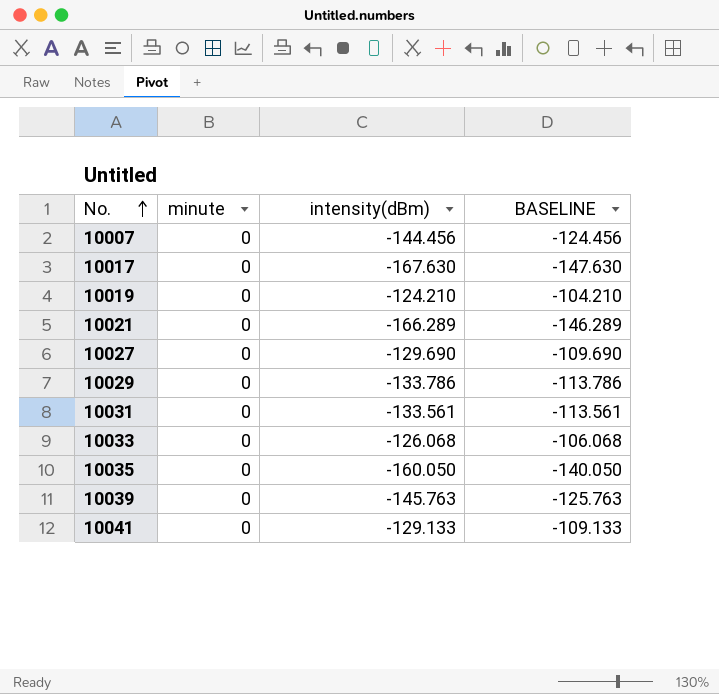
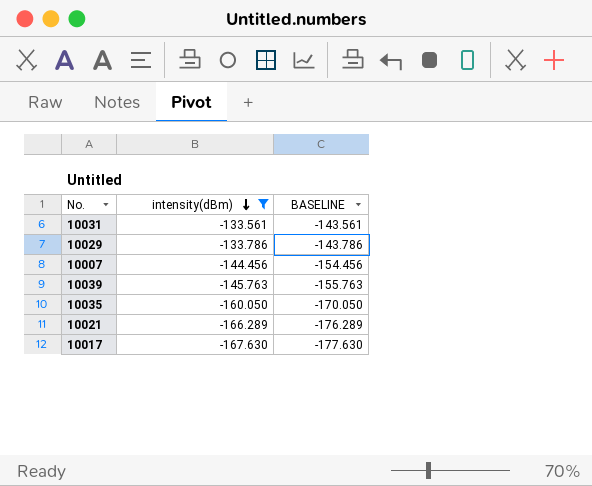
filter: none -> intensity(dBm) <= -133.561
row order: No. ascending -> intensity(dBm) descending
column minute | position: 2 -> none
column BASELINE | formula: [intensity(dBm)] + 20 -> [intensity(dBm)] - 10

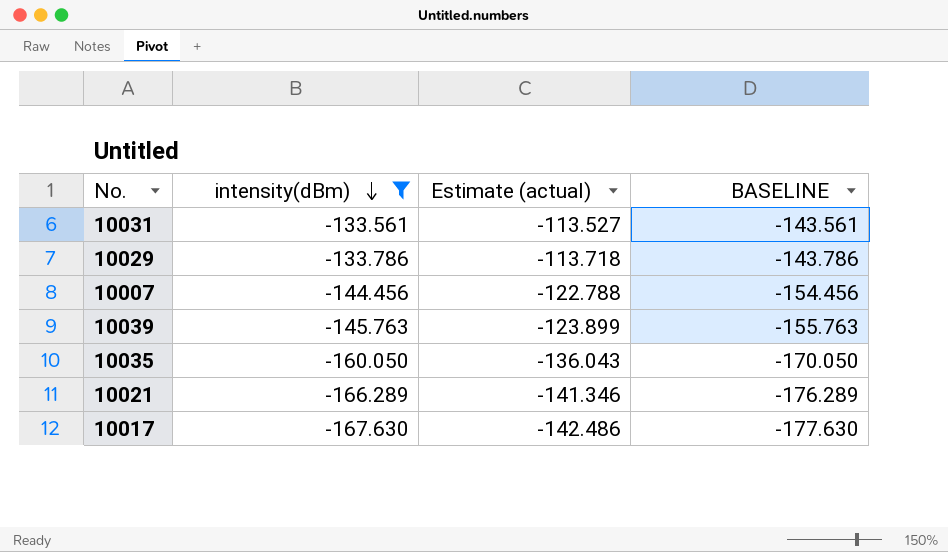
column Estimate (actual) | formula: none -> [intensity(dBm)] * 0.85

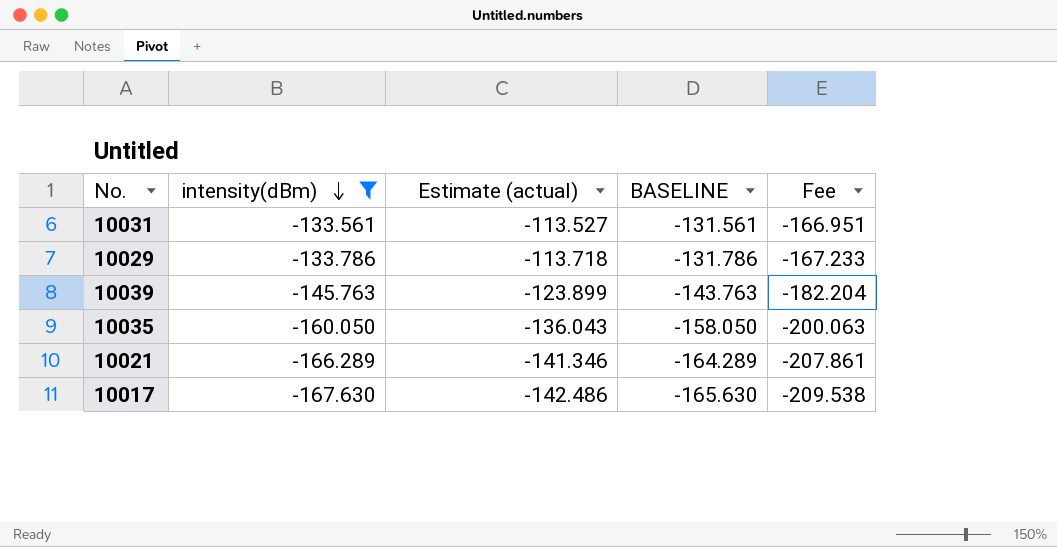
column BASELINE | formula: [intensity(dBm)] - 10 -> [intensity(dBm)] + 2
column Fee | formula: none -> [intensity(dBm)] * 1.25
row 10007: -144.456 | -122.788 | -154.456 -> none

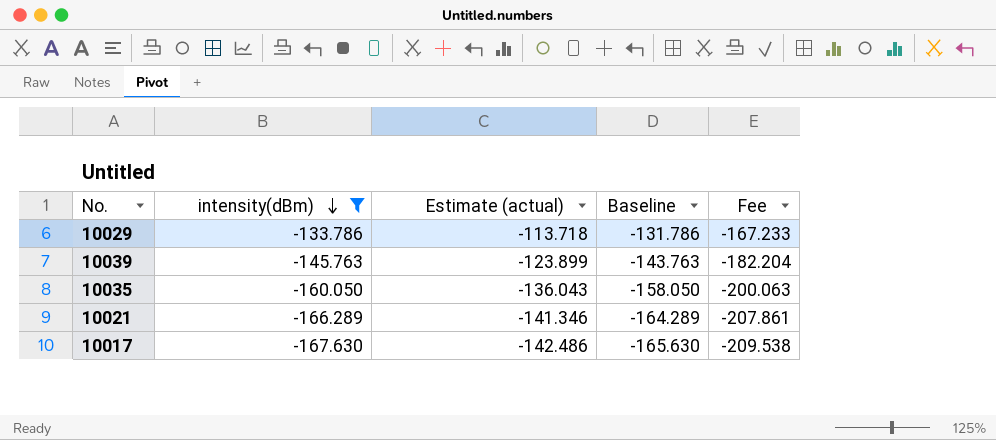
column name: BASELINE -> Baseline
row 10031: -133.561 | -113.527 | -131.561 | -166.951 -> none

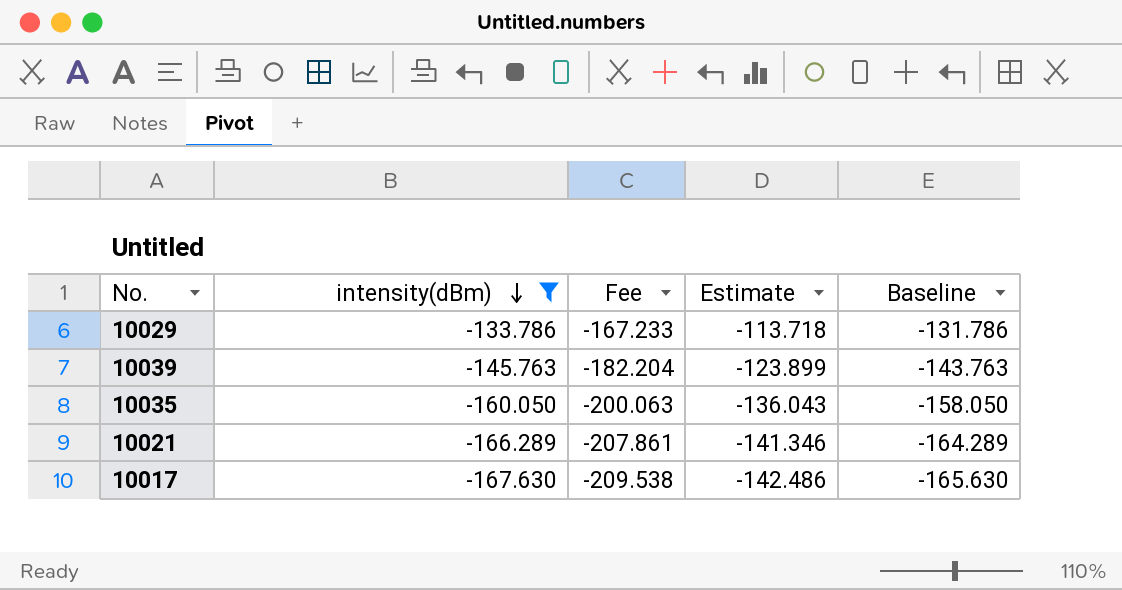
column Fee | position: 5 -> 3
column name: Estimate (actual) -> Estimate

